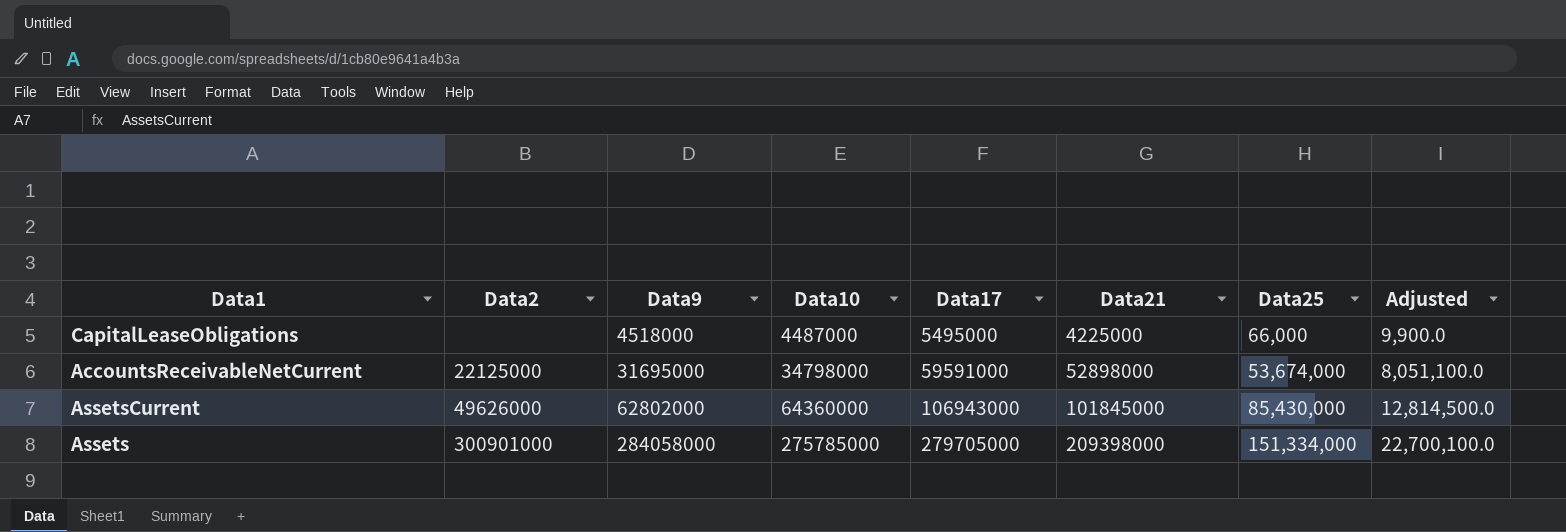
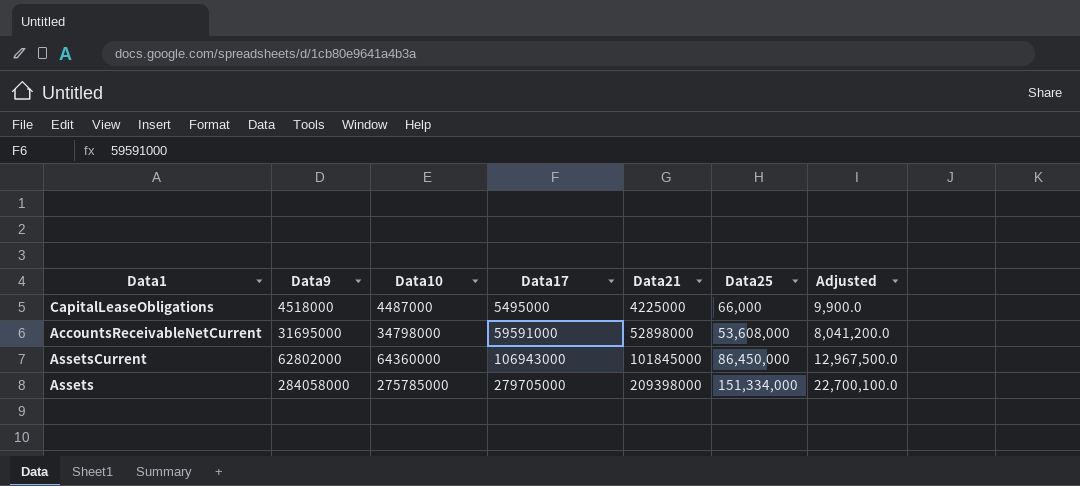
column Data2 | position: 2 -> none
AccountsReceivableNetCurrent | Data25: 53,674,000 -> 53,608,000
AccountsReceivableNetCurrent | Adjusted: 8,051,100.0 -> 8,041,200.0
AssetsCurrent | Data25: 85,430,000 -> 86,450,000
AssetsCurrent | Adjusted: 12,814,500.0 -> 12,967,500.0

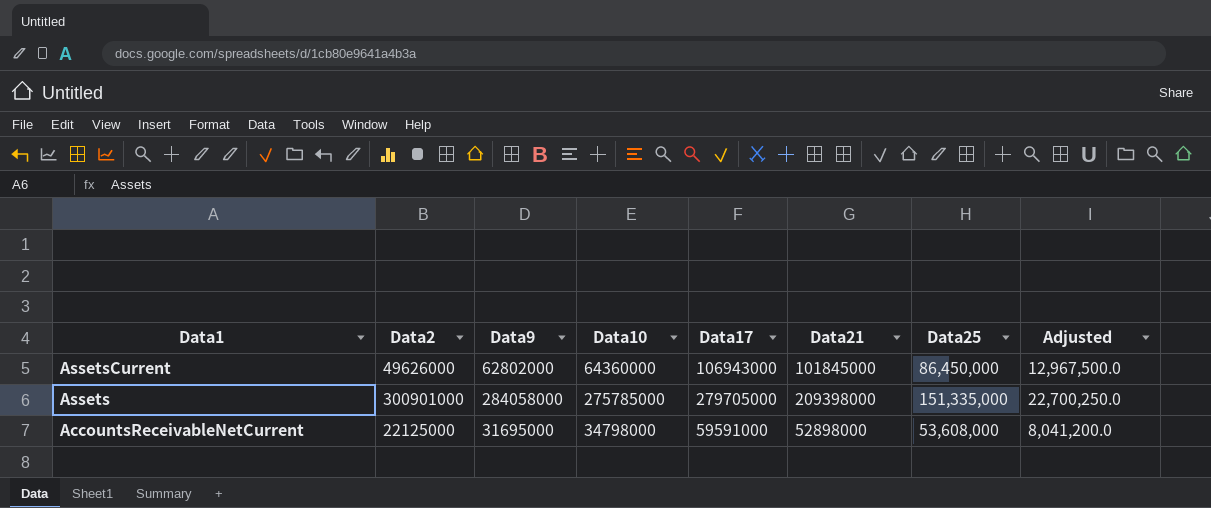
row order: Data9 ascending -> Data1 descending
column Data2 | position: none -> 2
row CapitalLeaseObligations: 4518000 | 4487000 | 5495000 | 4225000 | 66,000 | 9,900.0 -> none
Assets | Data25: 151,334,000 -> 151,335,000
Assets | Adjusted: 22,700,100.0 -> 22,700,250.0

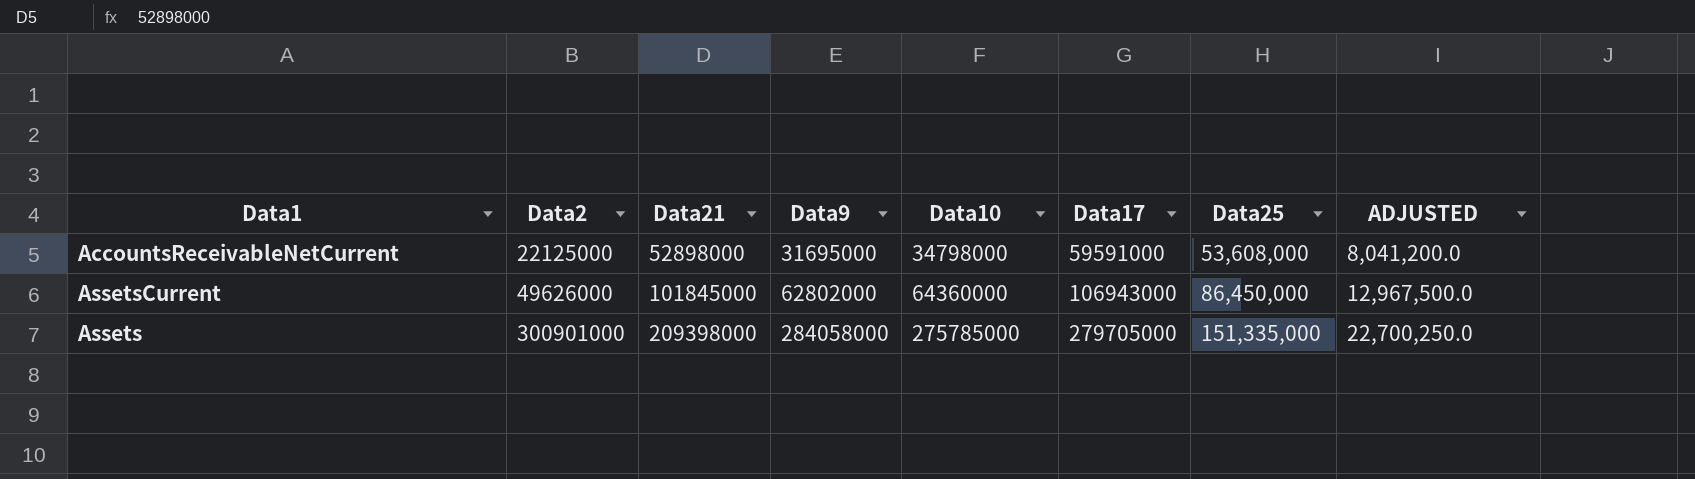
row order: Data1 descending -> Data2 ascending
column Data21 | position: 6 -> 3
column name: Adjusted -> ADJUSTED

